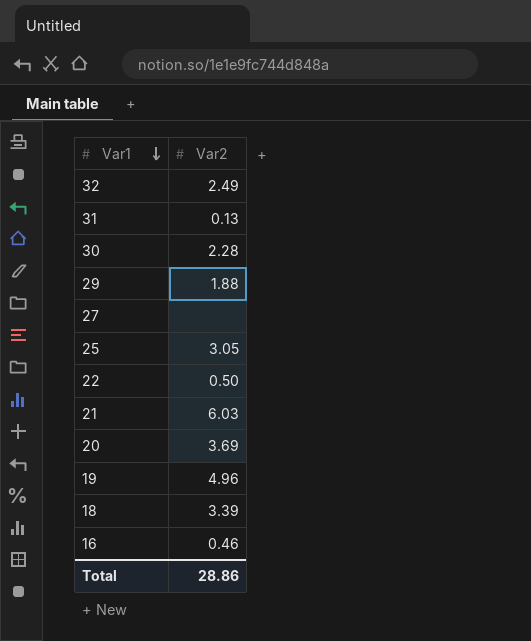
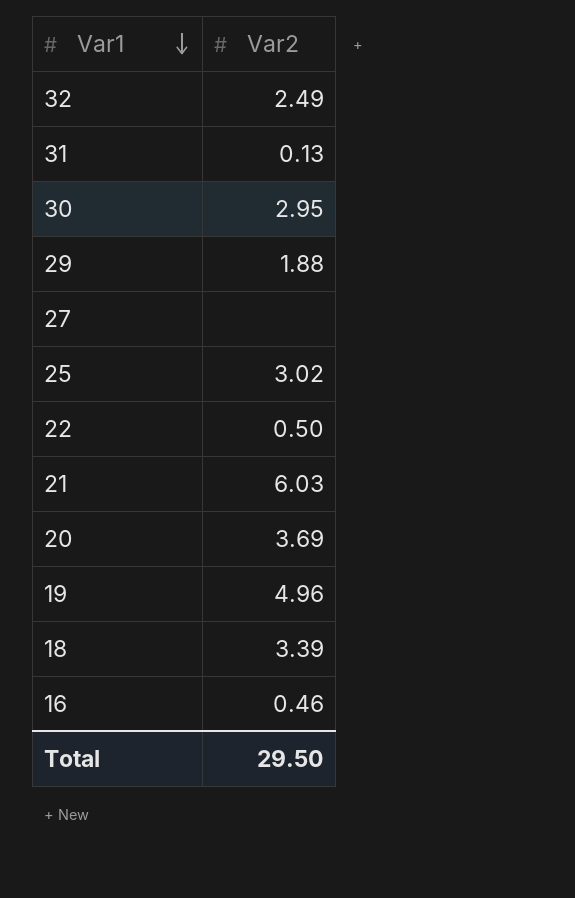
30 | Var2: 2.28 -> 2.95
25 | Var2: 3.05 -> 3.02
Total | Var2: 28.86 -> 29.50

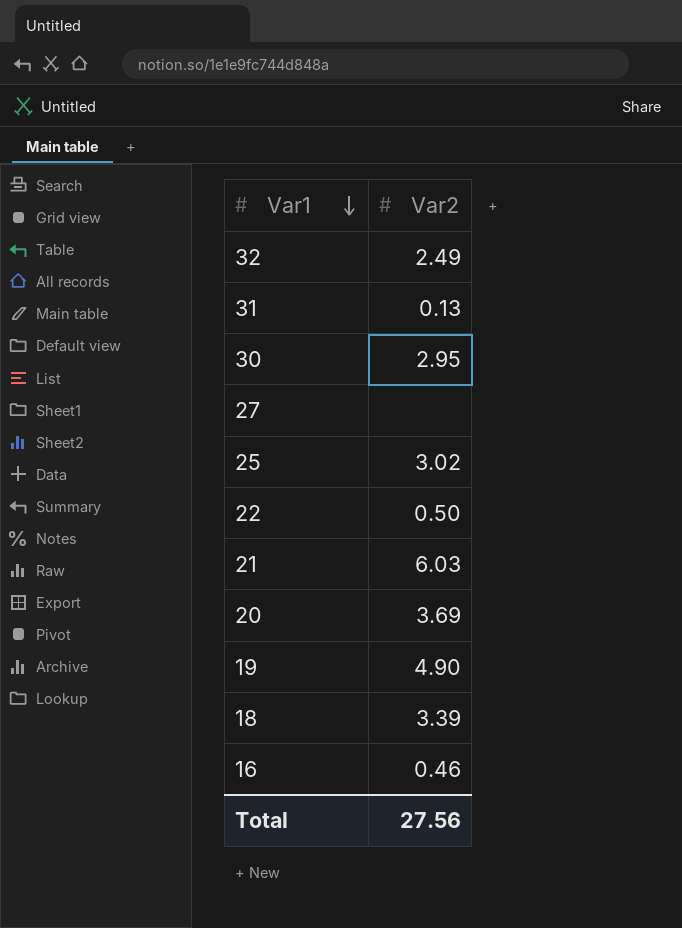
row 29: 1.88 -> none
19 | Var2: 4.96 -> 4.90
Total | Var2: 29.50 -> 27.56

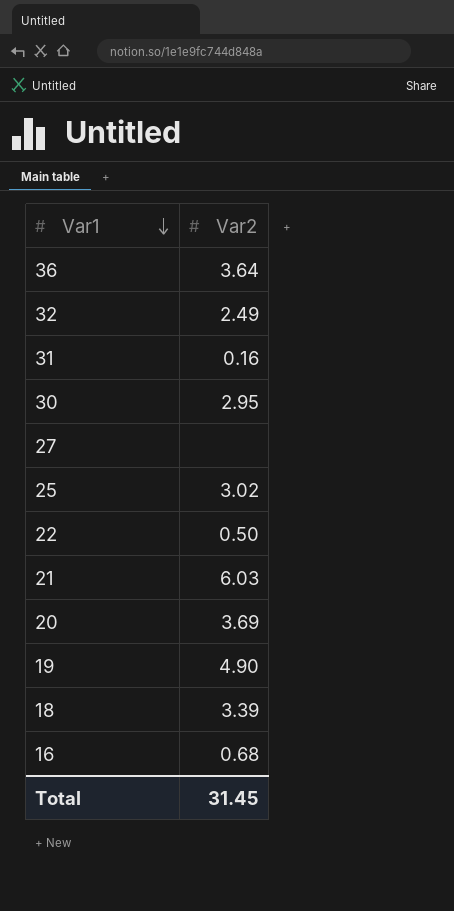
row 36: none -> 3.64
31 | Var2: 0.13 -> 0.16
16 | Var2: 0.46 -> 0.68
Total | Var2: 27.56 -> 31.45

